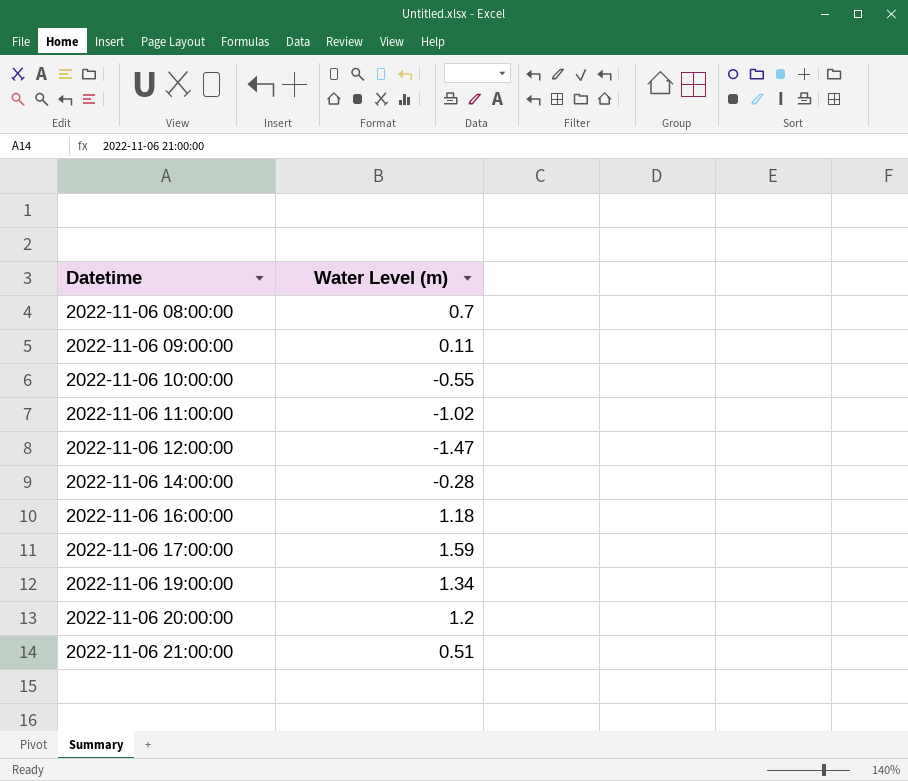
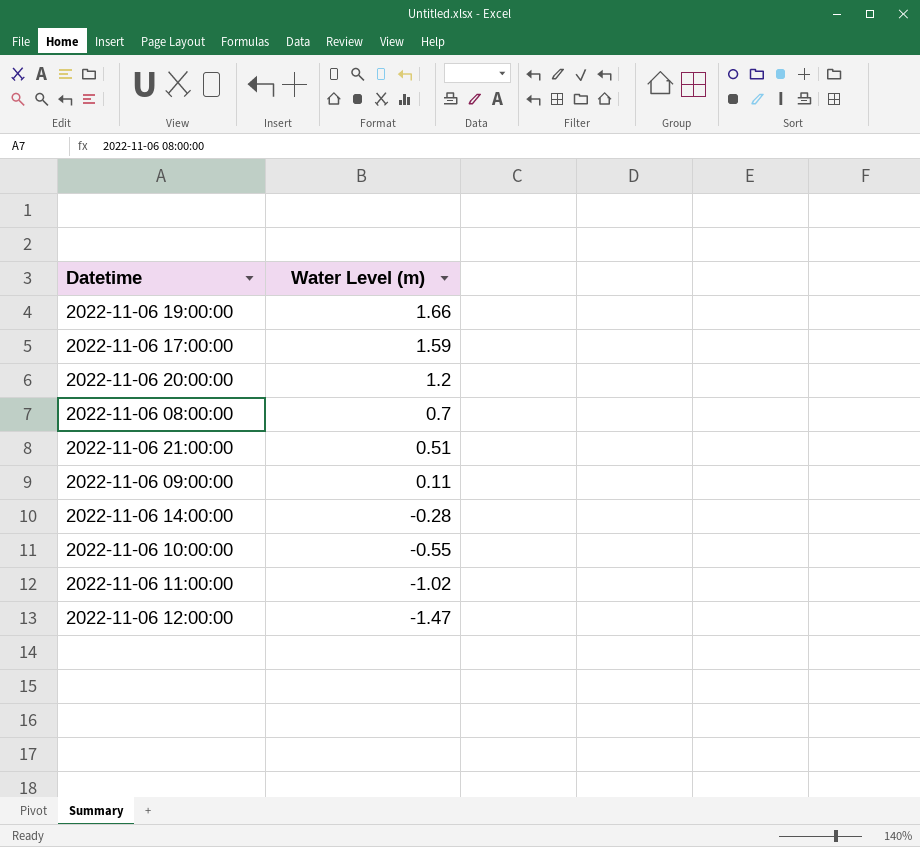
row order: Datetime ascending -> Water Level (m) descending
row 2022-11-06 16:00:00: 1.18 -> none
2022-11-06 19:00:00 | Water Level (m): 1.34 -> 1.66

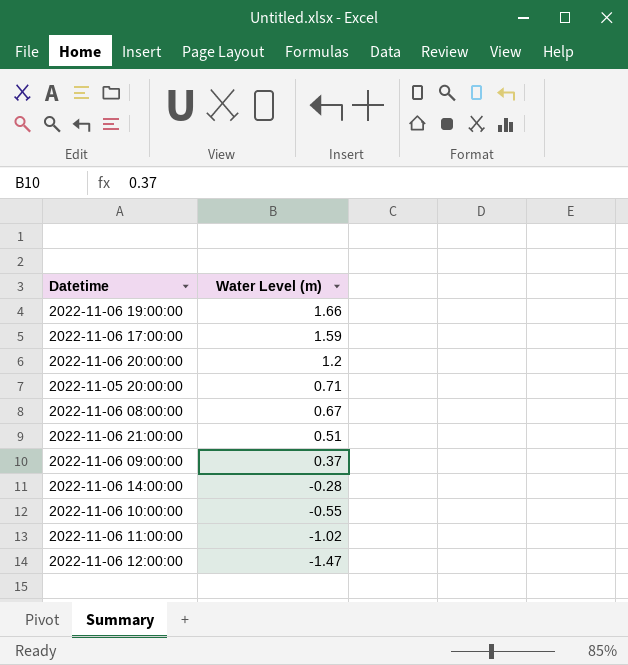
row 2022-11-05 20:00:00: none -> 0.71
2022-11-06 08:00:00 | Water Level (m): 0.7 -> 0.67
2022-11-06 09:00:00 | Water Level (m): 0.11 -> 0.37

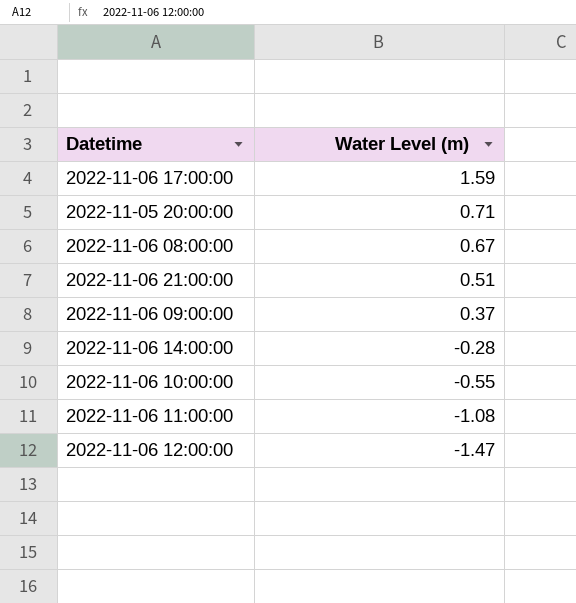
row 2022-11-06 19:00:00: 1.66 -> none
row 2022-11-06 20:00:00: 1.2 -> none
2022-11-06 11:00:00 | Water Level (m): -1.02 -> -1.08

